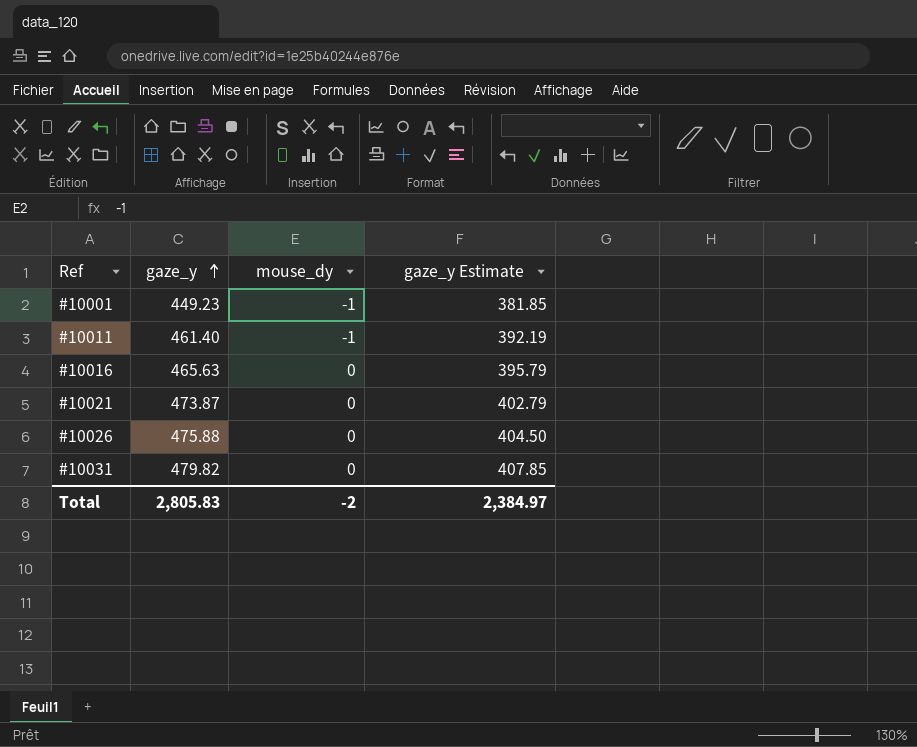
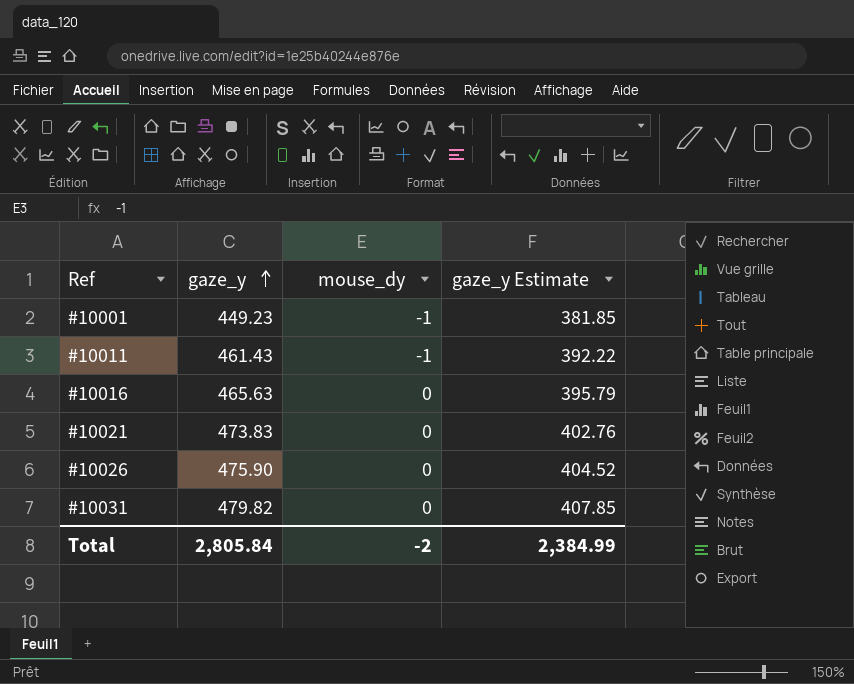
#10011 | gaze_y: 461.40 -> 461.43
#10011 | gaze_y Estimate: 392.19 -> 392.22
#10021 | gaze_y: 473.87 -> 473.83
#10021 | gaze_y Estimate: 402.79 -> 402.76
#10026 | gaze_y: 475.88 -> 475.90
#10026 | gaze_y Estimate: 404.50 -> 404.52
Total | gaze_y: 2,805.83 -> 2,805.84
Total | gaze_y Estimate: 2,384.97 -> 2,384.99

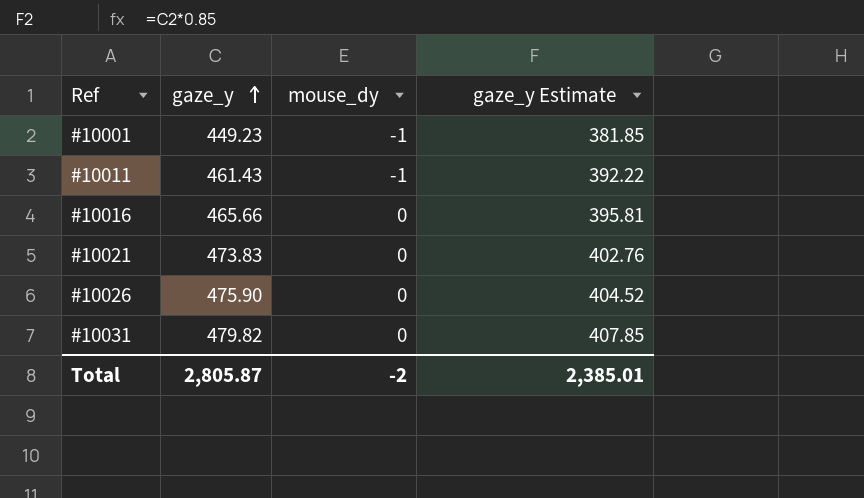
#10016 | gaze_y: 465.63 -> 465.66
#10016 | gaze_y Estimate: 395.79 -> 395.81
Total | gaze_y: 2,805.84 -> 2,805.87
Total | gaze_y Estimate: 2,384.99 -> 2,385.01

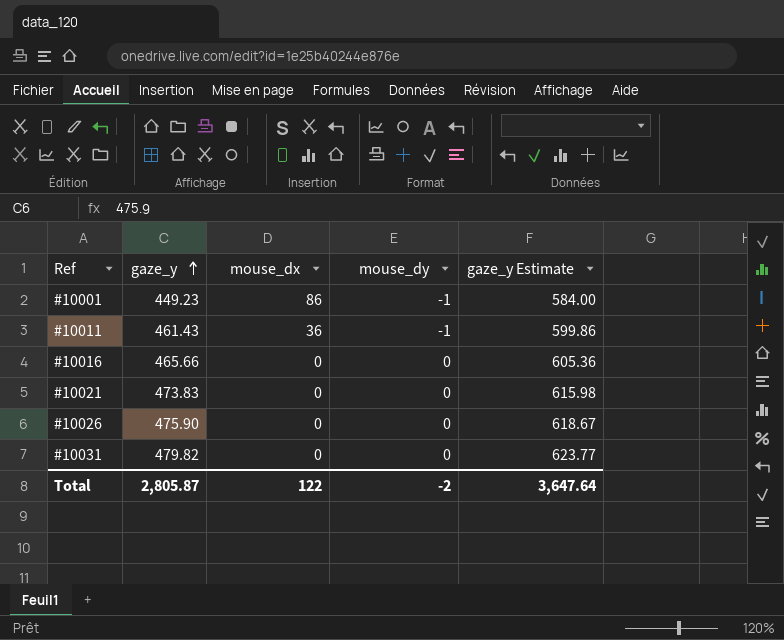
column mouse_dx | position: none -> 3
column gaze_y Estimate | formula: [gaze_y] * 0.85 -> [gaze_y] * 1.3
Total | gaze_y Estimate: 2,385.01 -> 3,647.64

